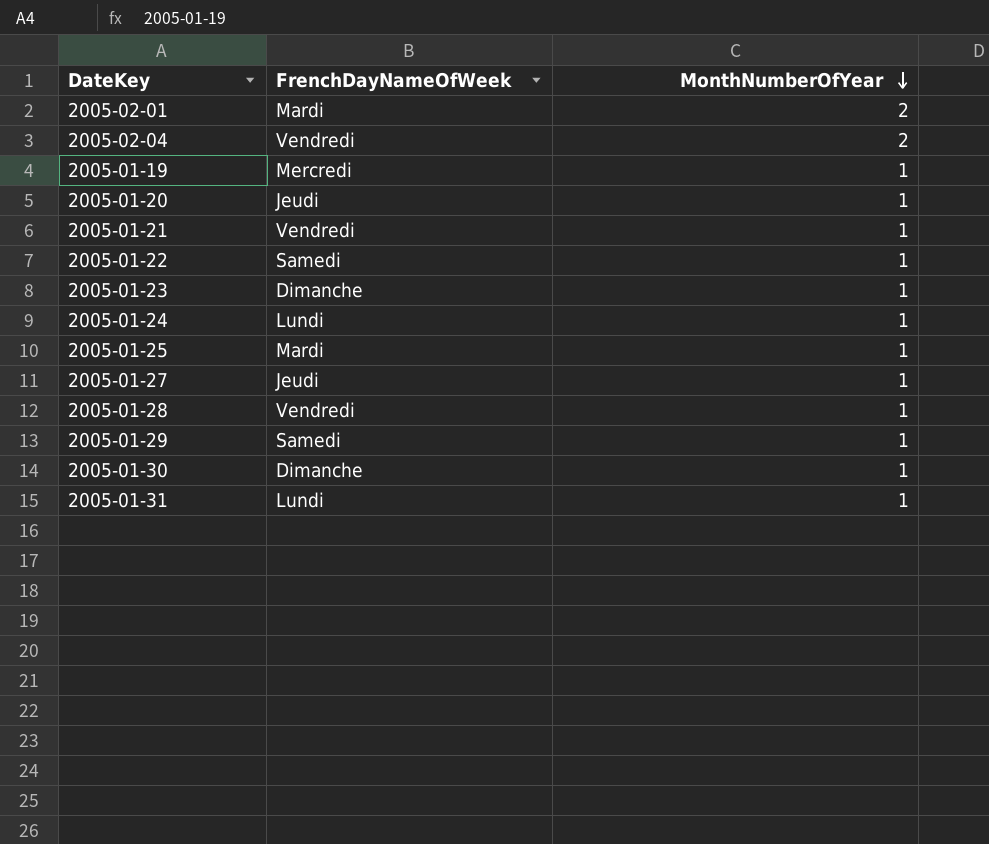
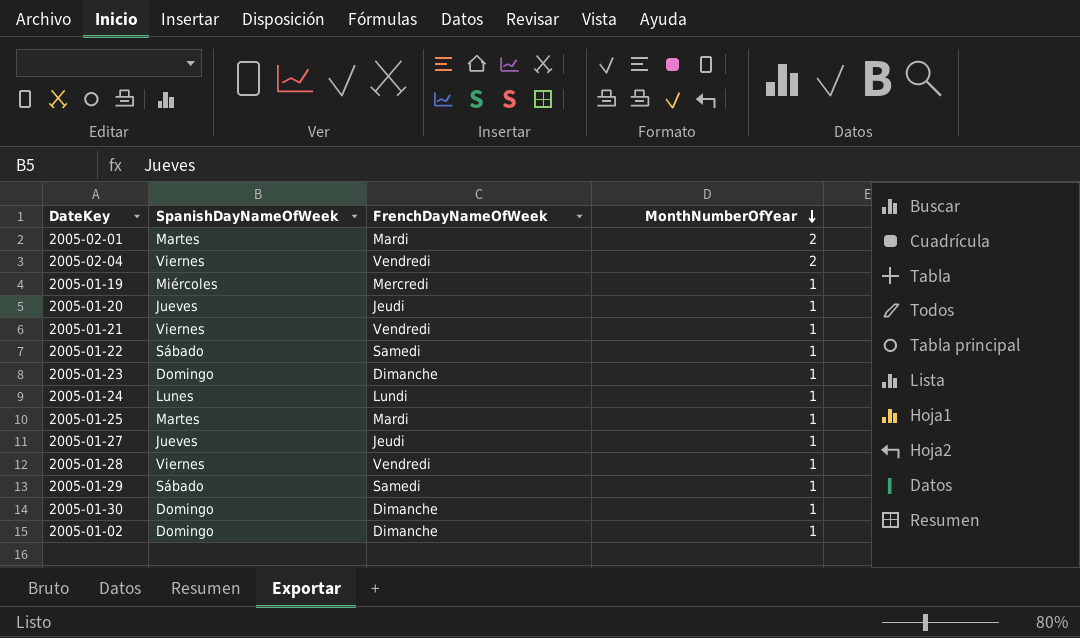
column SpanishDayNameOfWeek | position: none -> 2
row 2005-01-31: Lundi | 1 -> none
row 2005-01-02: none -> Domingo | Dimanche | 1

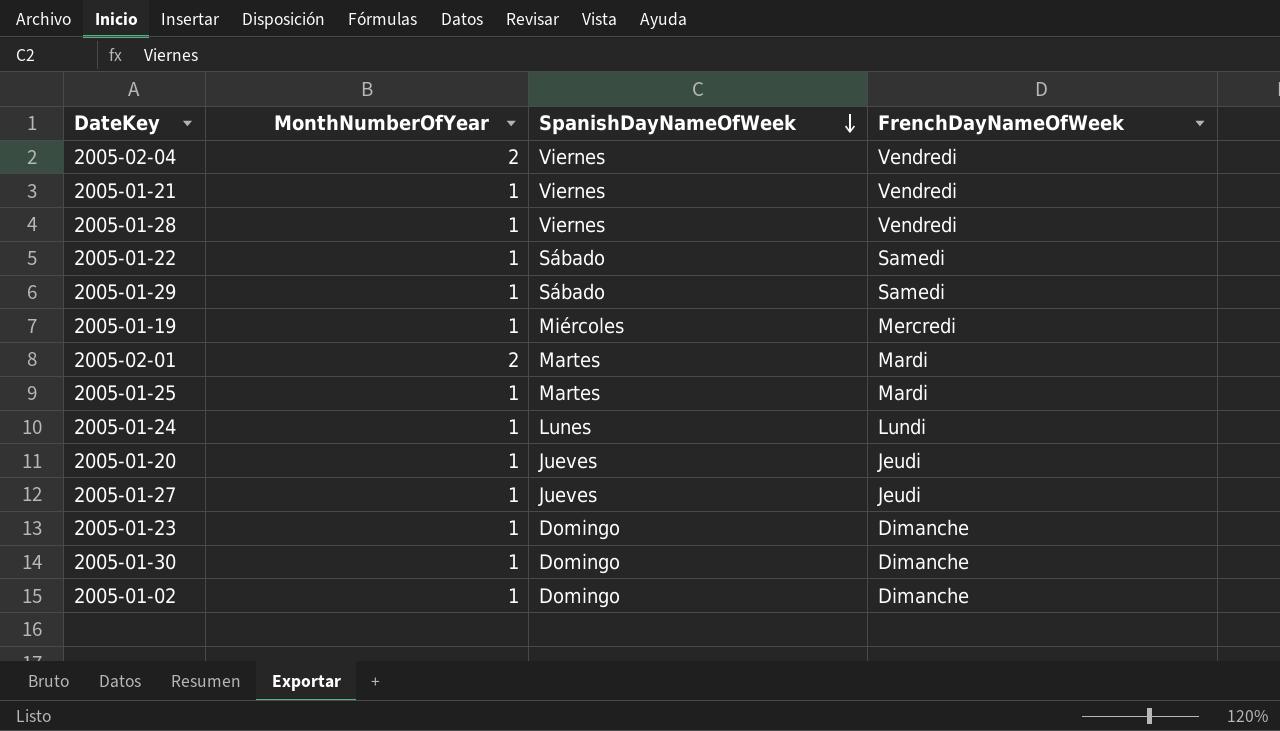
row order: MonthNumberOfYear descending -> SpanishDayNameOfWeek descending
column MonthNumberOfYear | position: 4 -> 2

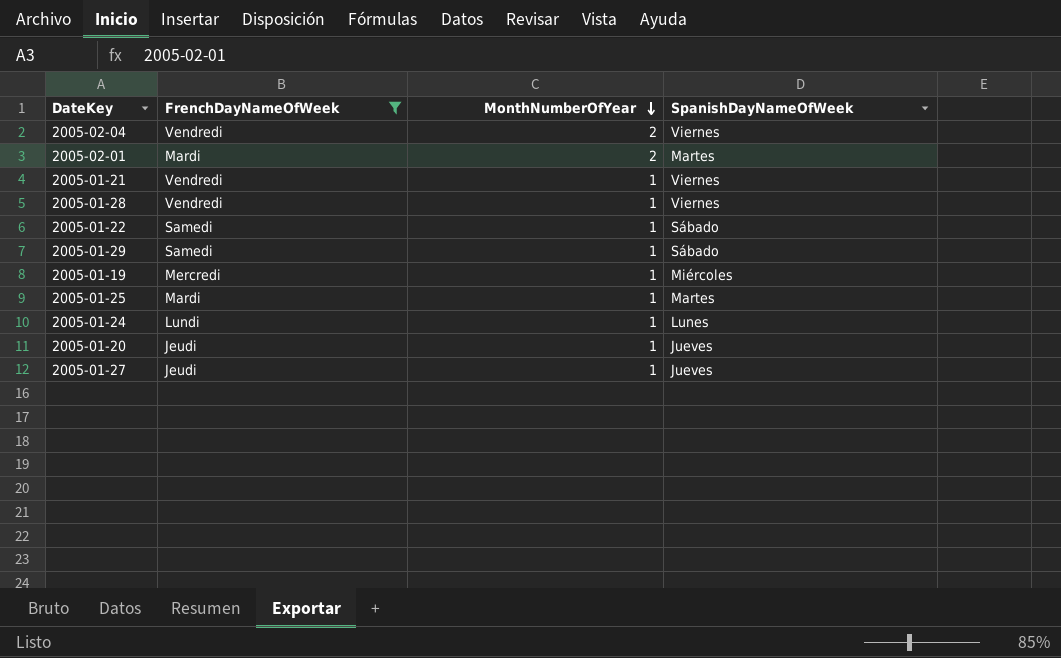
filter: none -> FrenchDayNameOfWeek != Dimanche
row order: SpanishDayNameOfWeek descending -> MonthNumberOfYear descending
column FrenchDayNameOfWeek | position: 4 -> 2

